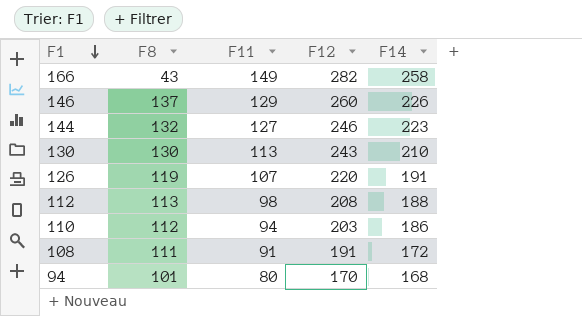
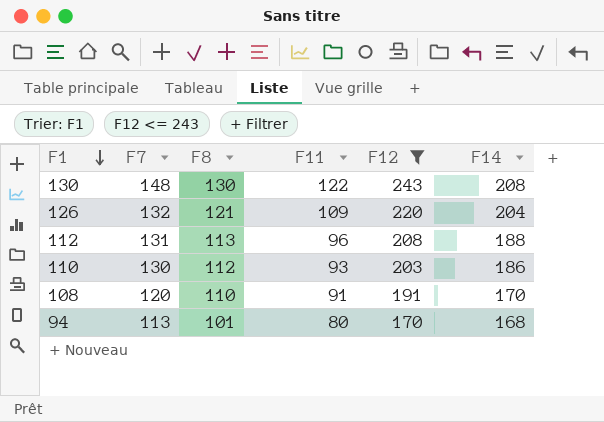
filter: none -> F12 <= 243
column F7 | position: none -> 2
130 | F11: 113 -> 122
130 | F14: 210 -> 208
126 | F8: 119 -> 121
126 | F11: 107 -> 109
126 | F14: 191 -> 204
112 | F11: 98 -> 96
110 | F11: 94 -> 93
108 | F8: 111 -> 110
108 | F14: 172 -> 170

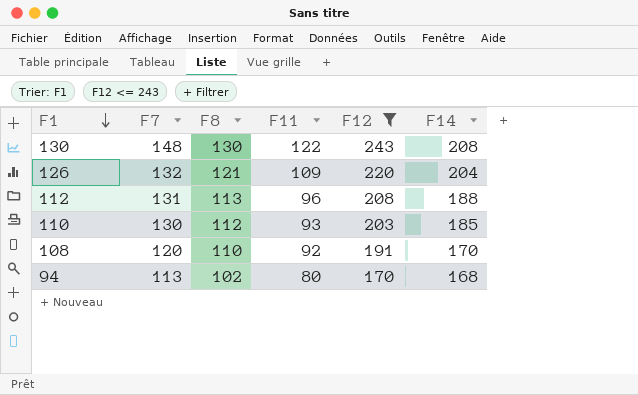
110 | F14: 186 -> 185
108 | F11: 91 -> 92
94 | F8: 101 -> 102

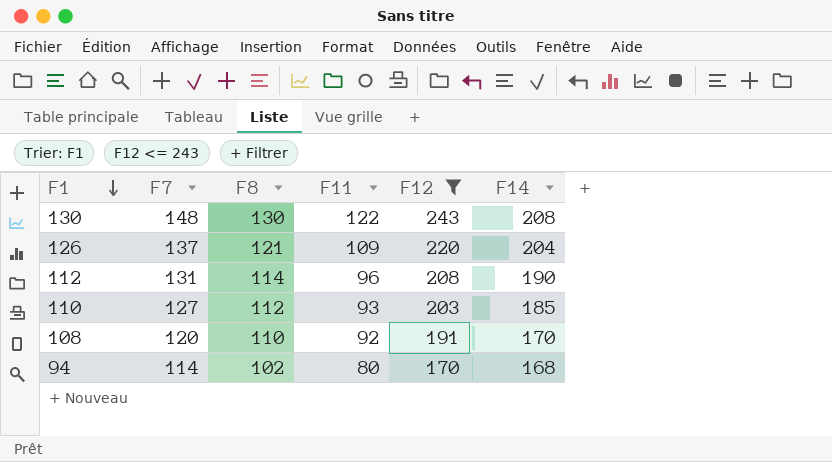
126 | F7: 132 -> 137
112 | F8: 113 -> 114
112 | F14: 188 -> 190
110 | F7: 130 -> 127
94 | F7: 113 -> 114

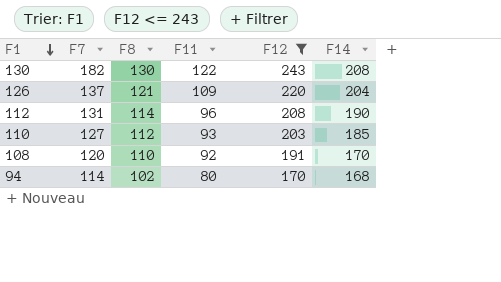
130 | F7: 148 -> 182

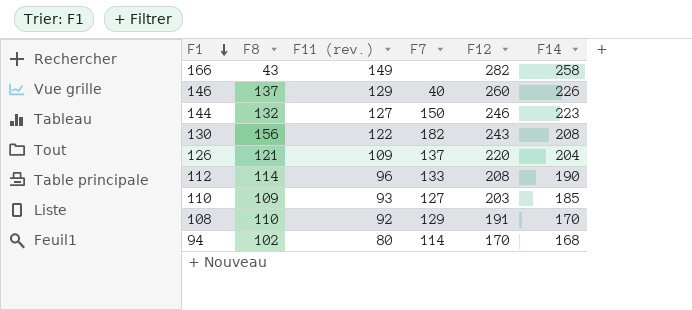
filter: F12 <= 243 -> none
column name: F11 -> F11 (rev.)
column F7 | position: 2 -> 4
130 | F8: 130 -> 156
112 | F7: 131 -> 133
110 | F8: 112 -> 109
108 | F7: 120 -> 129

